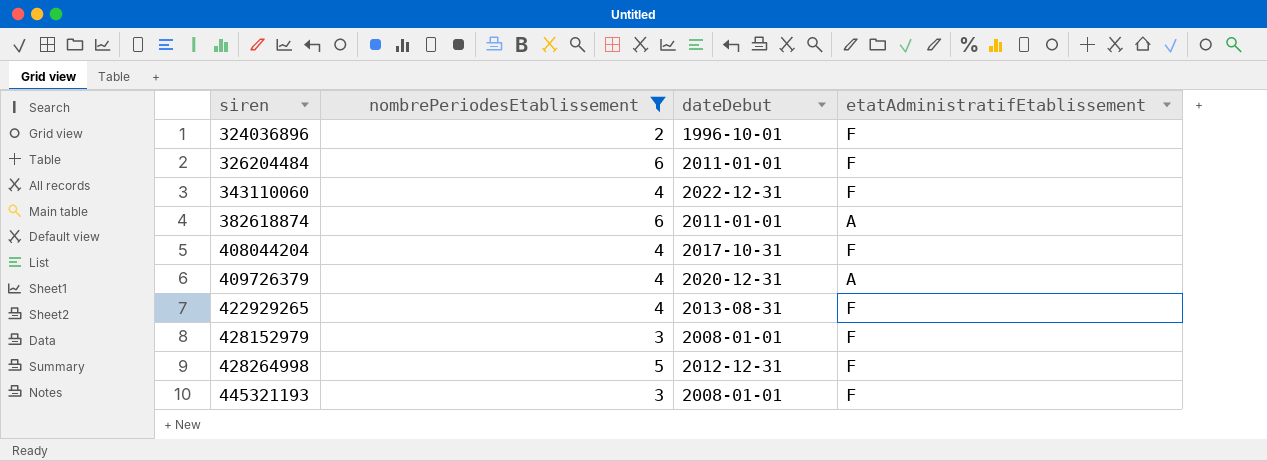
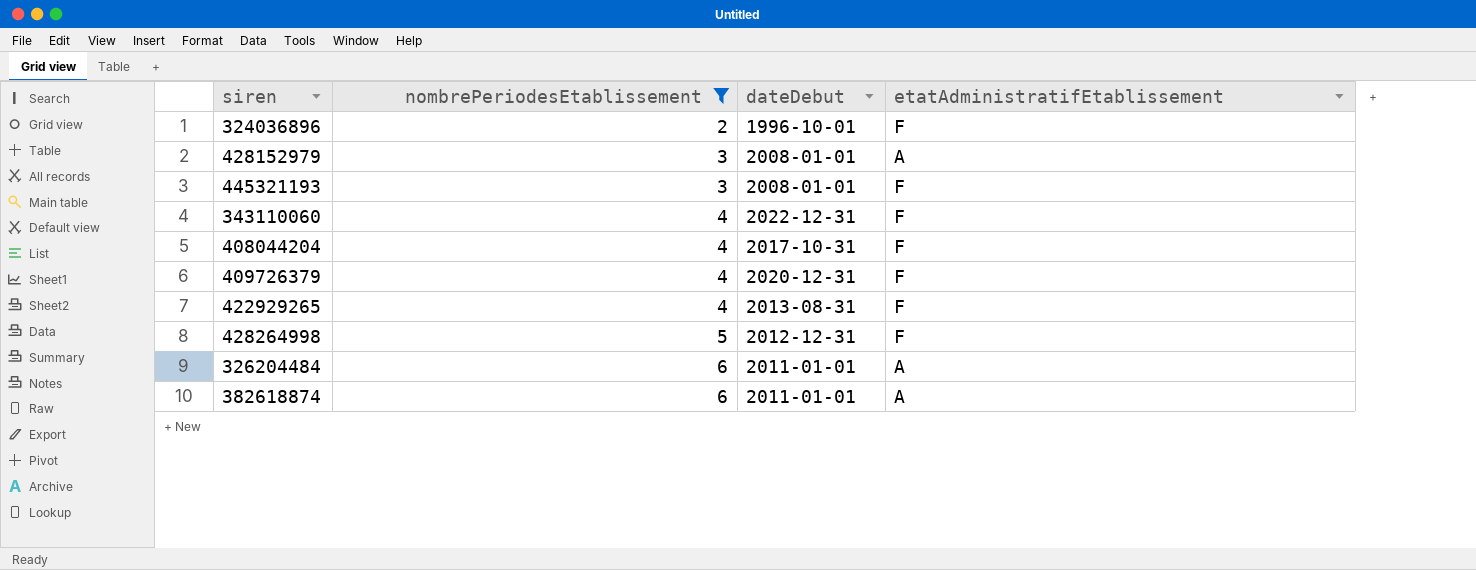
row order: siren ascending -> nombrePeriodesEtablissement ascending
428152979 | etatAdministratifEtablissement: F -> A
409726379 | etatAdministratifEtablissement: A -> F
326204484 | etatAdministratifEtablissement: F -> A

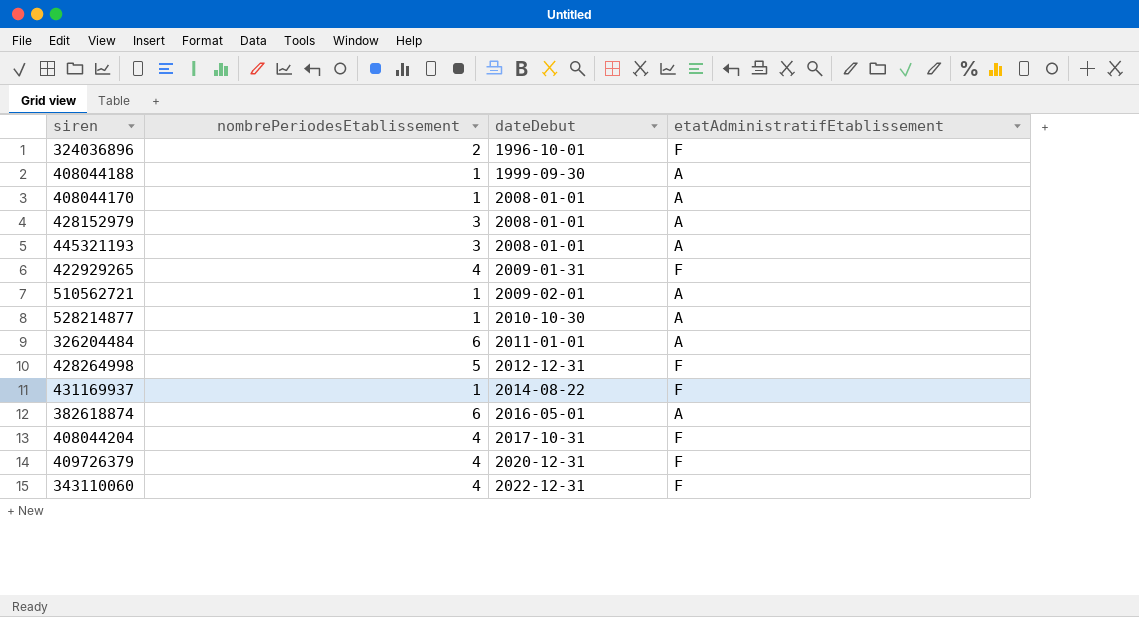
filter: nombrePeriodesEtablissement != 1 -> none
row order: nombrePeriodesEtablissement ascending -> dateDebut ascending
445321193 | etatAdministratifEtablissement: F -> A
422929265 | dateDebut: 2013-08-31 -> 2009-01-31
382618874 | dateDebut: 2011-01-01 -> 2016-05-01

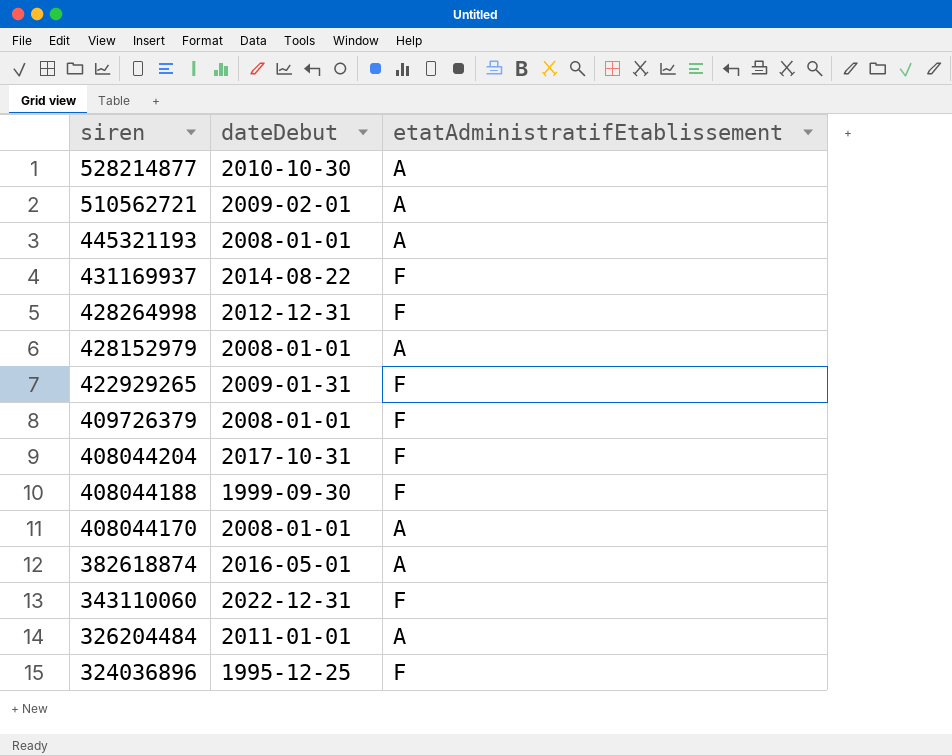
row order: dateDebut ascending -> siren descending
column nombrePeriodesEtablissement | position: 2 -> none
409726379 | dateDebut: 2020-12-31 -> 2008-01-01
408044188 | etatAdministratifEtablissement: A -> F
324036896 | dateDebut: 1996-10-01 -> 1995-12-25

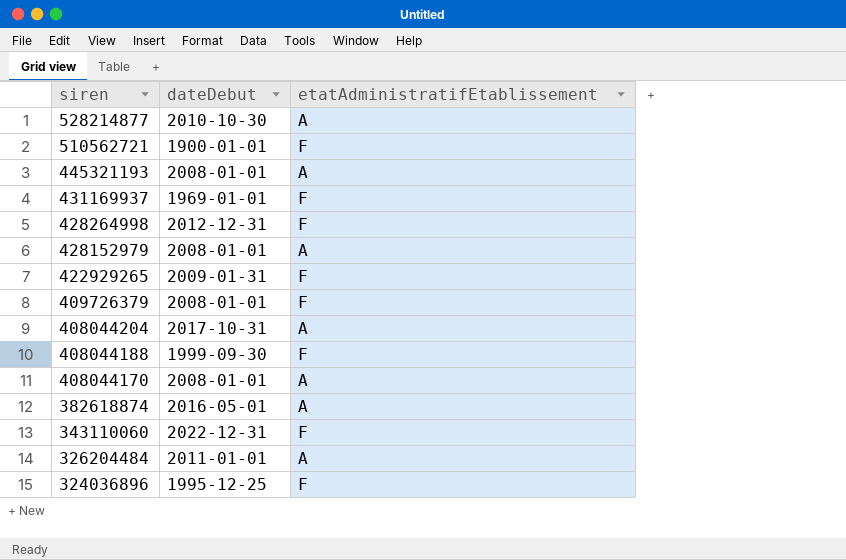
510562721 | dateDebut: 2009-02-01 -> 1900-01-01
510562721 | etatAdministratifEtablissement: A -> F
431169937 | dateDebut: 2014-08-22 -> 1969-01-01
408044204 | etatAdministratifEtablissement: F -> A

